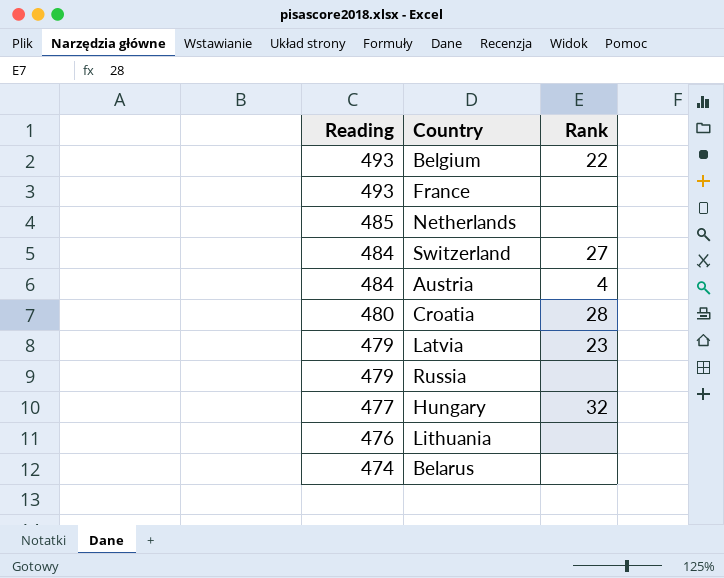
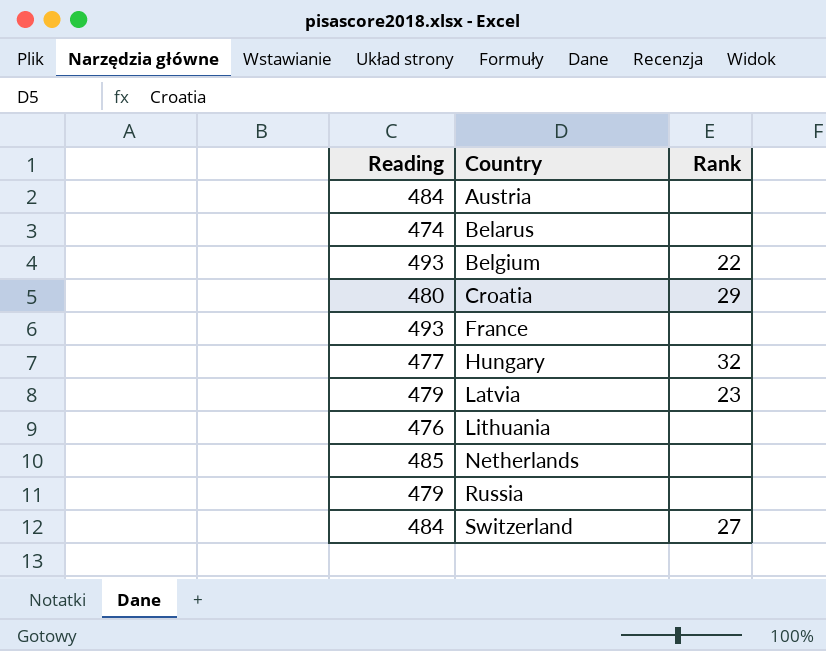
row order: Reading descending -> Country ascending
Austria | Rank: 4 -> none
Croatia | Rank: 28 -> 29

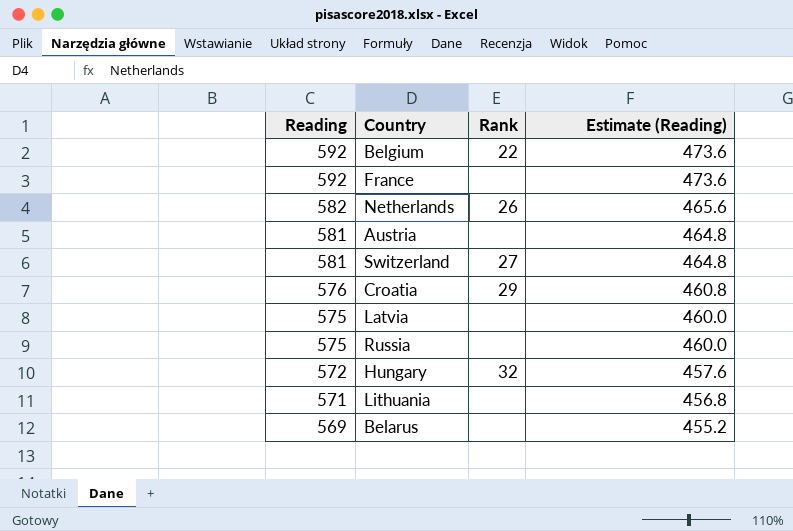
row order: Country ascending -> Reading descending
column Estimate (Reading) | formula: none -> [Reading] * 0.8
Belgium | Reading: 493 -> 592
France | Reading: 493 -> 592
Netherlands | Reading: 485 -> 582
Netherlands | Rank: none -> 26
Austria | Reading: 484 -> 581
Switzerland | Reading: 484 -> 581
Croatia | Reading: 480 -> 576
Latvia | Reading: 479 -> 575
Latvia | Rank: 23 -> none
Russia | Reading: 479 -> 575
Hungary | Reading: 477 -> 572
Lithuania | Reading: 476 -> 571
Belarus | Reading: 474 -> 569

